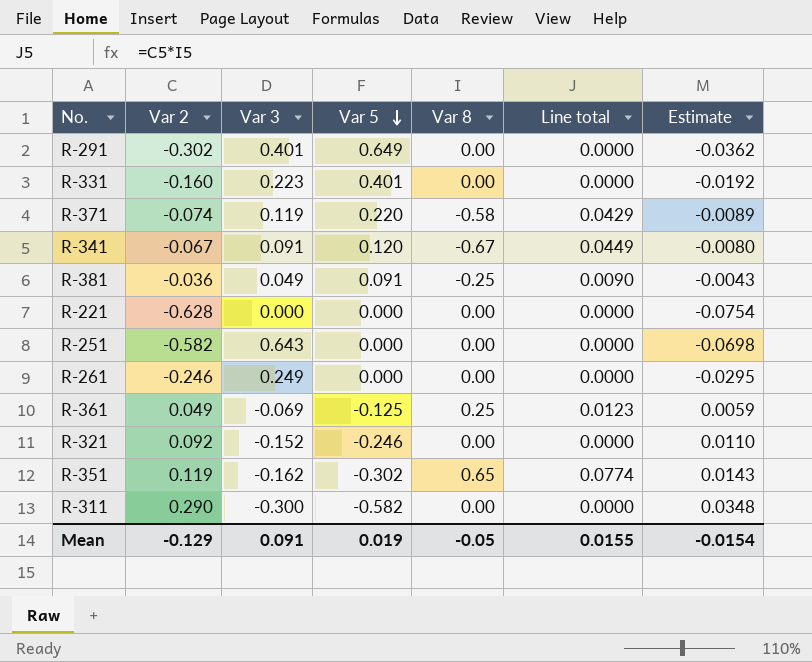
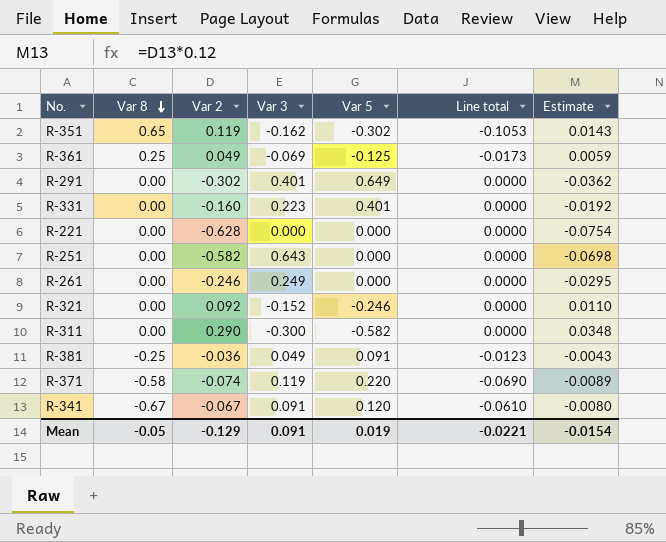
row order: Var 5 descending -> Var 8 descending
column Var 8 | position: 5 -> 2
column Line total | formula: [Var 2] * [Var 8] -> [Var 8] * [Var 3]
Mean | Line total: 0.0155 -> -0.0221

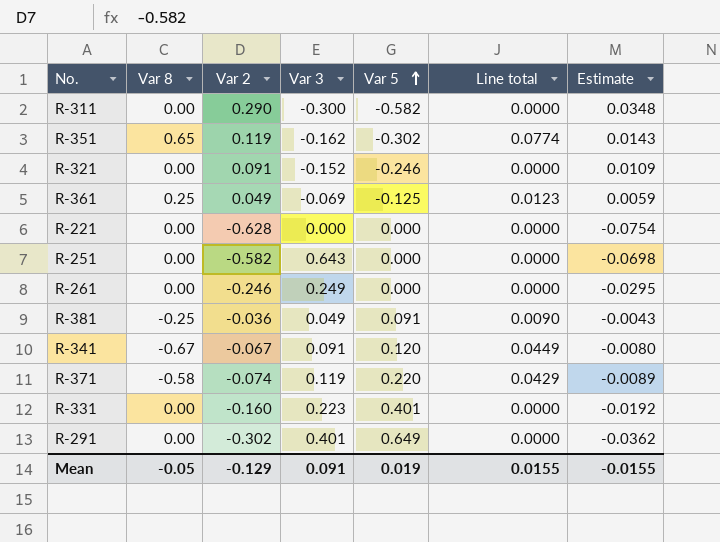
row order: Var 8 descending -> Var 5 ascending
column Line total | formula: [Var 8] * [Var 3] -> [Var 8] * [Var 2]
R-321 | Var 2: 0.092 -> 0.091
R-321 | Estimate: 0.0110 -> 0.0109
Mean | Line total: -0.0221 -> 0.0155
Mean | Estimate: -0.0154 -> -0.0155

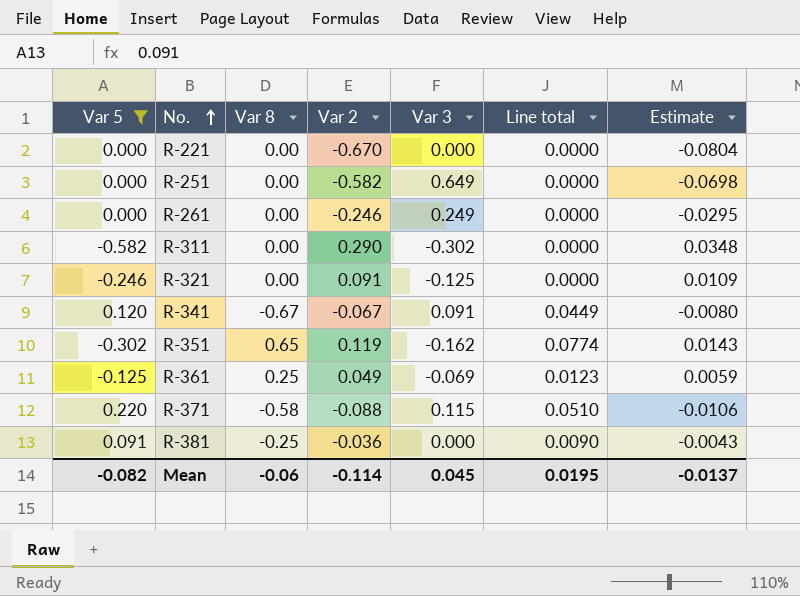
filter: none -> Var 5 <= 0.220
row order: Var 5 ascending -> No. ascending
column Var 5 | position: 5 -> 1
R-221 | Var 2: -0.628 -> -0.670
R-221 | Estimate: -0.0754 -> -0.0804
R-251 | Var 3: 0.643 -> 0.649
R-311 | Var 3: -0.300 -> -0.302
R-321 | Var 3: -0.152 -> -0.125
R-371 | Var 2: -0.074 -> -0.088
R-371 | Var 3: 0.119 -> 0.115
R-371 | Line total: 0.0429 -> 0.0510
R-371 | Estimate: -0.0089 -> -0.0106
R-381 | Var 3: 0.049 -> 0.000
Mean | Var 5: 0.019 -> -0.082
Mean | Var 8: -0.05 -> -0.06
Mean | Var 2: -0.129 -> -0.114
Mean | Var 3: 0.091 -> 0.045
Mean | Line total: 0.0155 -> 0.0195
Mean | Estimate: -0.0155 -> -0.0137

